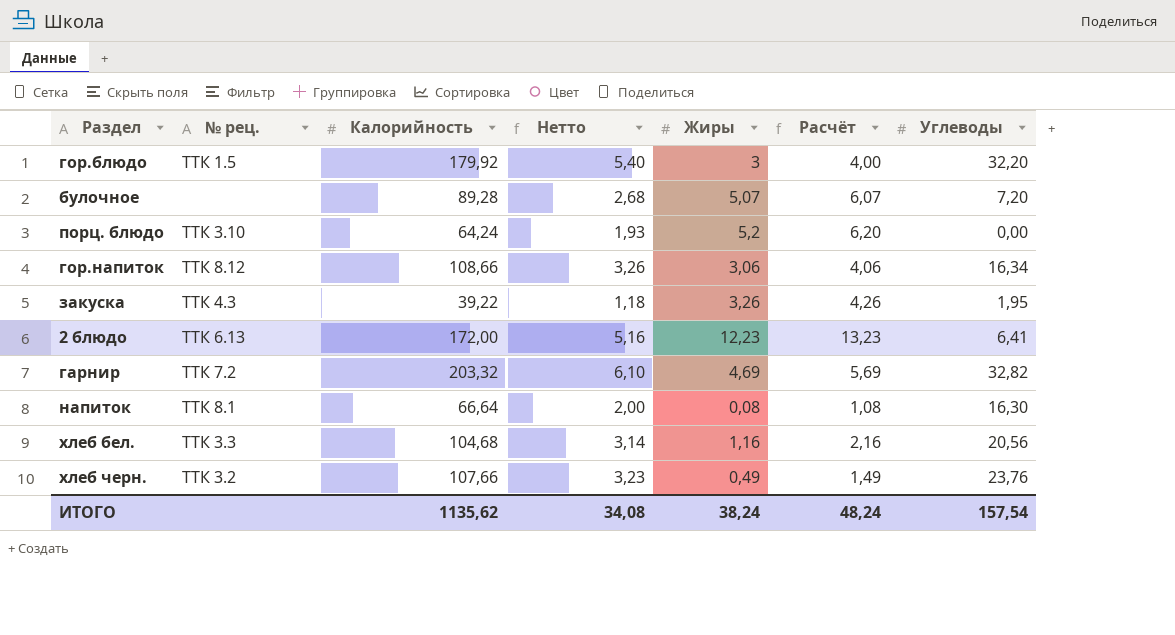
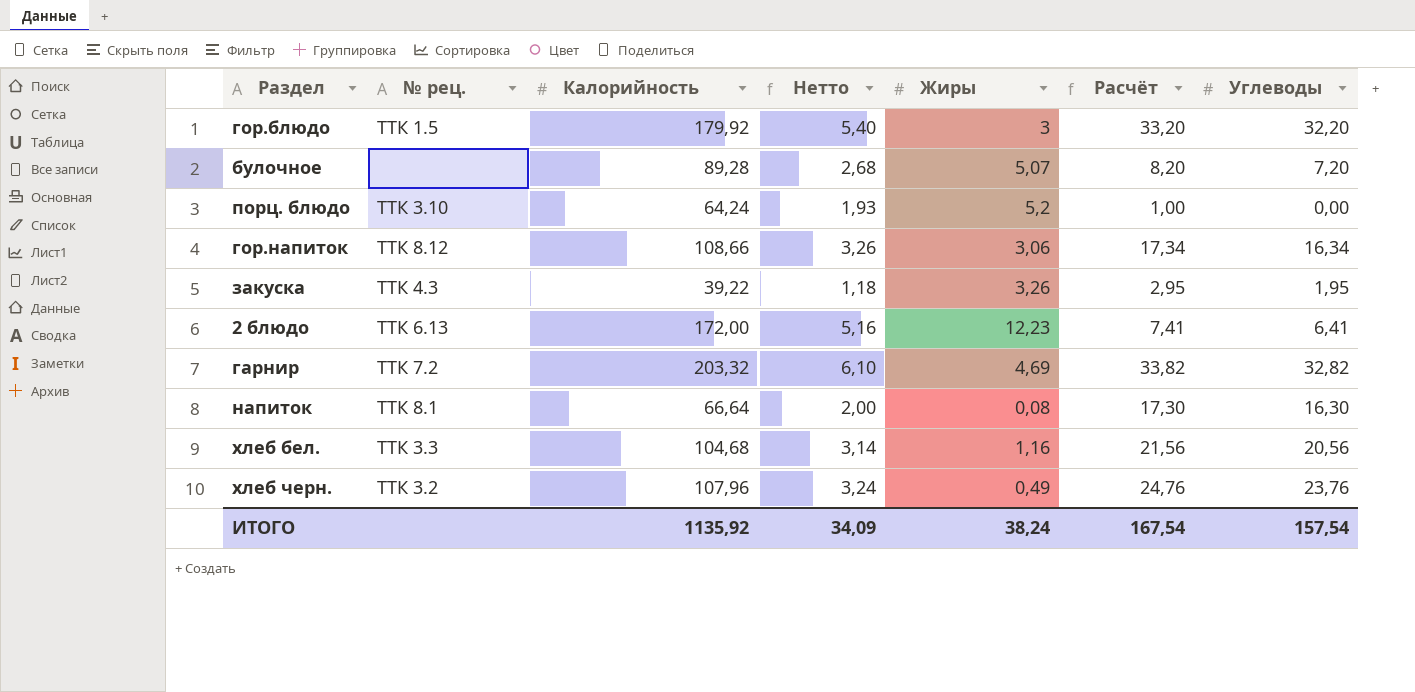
column Расчёт | formula: [Жиры] + 1 -> [Углеводы] + 1
хлеб черн. | Калорийность: 107,66 -> 107,96
хлеб черн. | Нетто: 3,23 -> 3,24
ИТОГО | Калорийность: 1135,62 -> 1135,92
ИТОГО | Нетто: 34,08 -> 34,09
ИТОГО | Расчёт: 48,24 -> 167,54

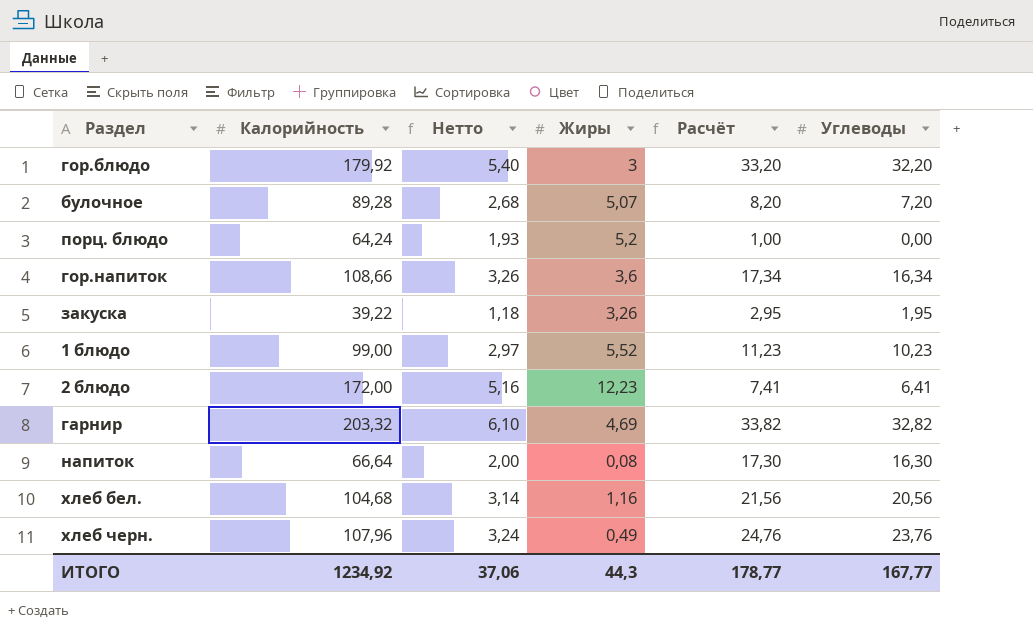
column № рец. | position: 2 -> none
гор.напиток | Жиры: 3,06 -> 3,6
row 1 блюдо: none -> 99,00 | 2,97 | 5,52 | 11,23 | 10,23
ИТОГО | Калорийность: 1135,92 -> 1234,92
ИТОГО | Нетто: 34,09 -> 37,06
ИТОГО | Жиры: 38,24 -> 44,3
ИТОГО | Расчёт: 167,54 -> 178,77
ИТОГО | Углеводы: 157,54 -> 167,77

